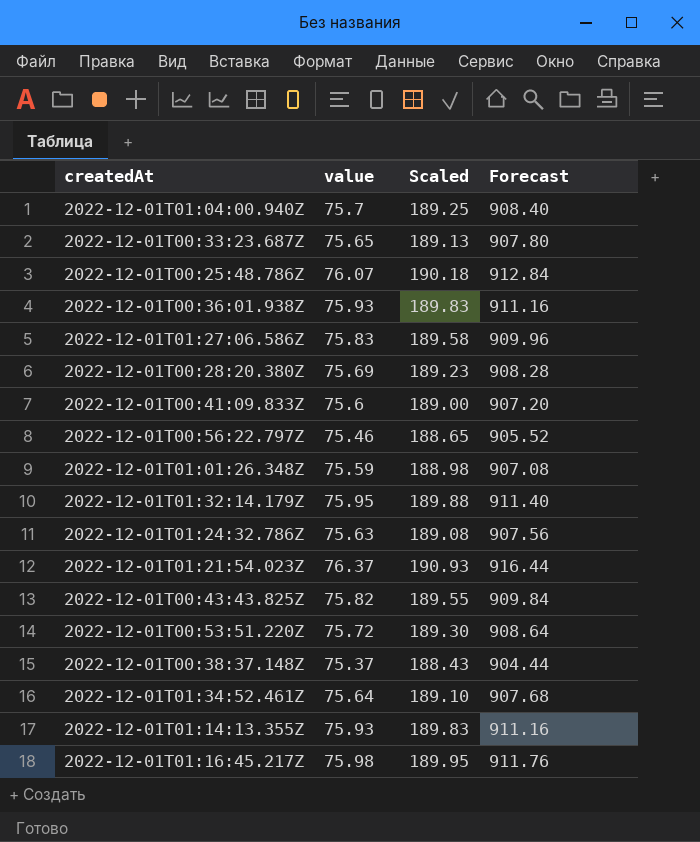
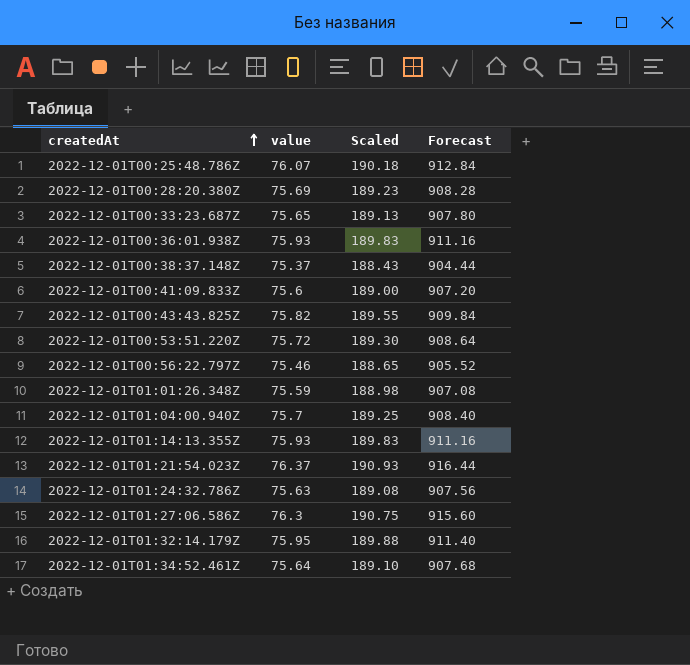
row order: none -> createdAt ascending
row 2022-12-01T01:16:45.217Z: 75.98 | 189.95 | 911.76 -> none
2022-12-01T01:27:06.586Z | value: 75.83 -> 76.3
2022-12-01T01:27:06.586Z | Scaled: 189.58 -> 190.75
2022-12-01T01:27:06.586Z | Forecast: 909.96 -> 915.60

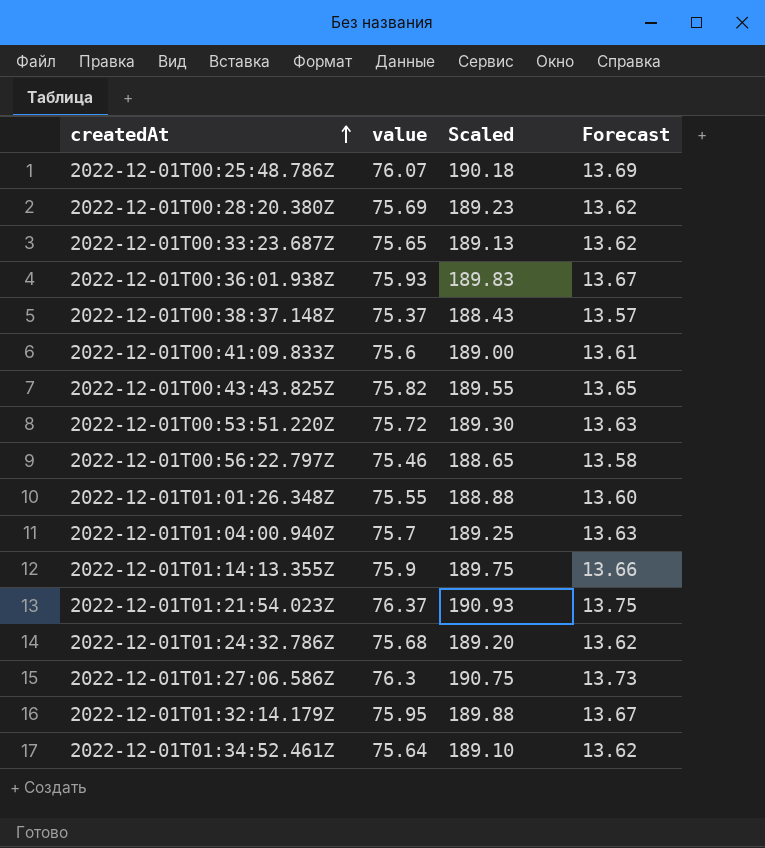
column Forecast | formula: [value] * 12 -> [value] * 0.18
2022-12-01T01:01:26.348Z | value: 75.59 -> 75.55
2022-12-01T01:01:26.348Z | Scaled: 188.98 -> 188.88
2022-12-01T01:14:13.355Z | value: 75.93 -> 75.9
2022-12-01T01:14:13.355Z | Scaled: 189.83 -> 189.75
2022-12-01T01:24:32.786Z | value: 75.63 -> 75.68
2022-12-01T01:24:32.786Z | Scaled: 189.08 -> 189.20

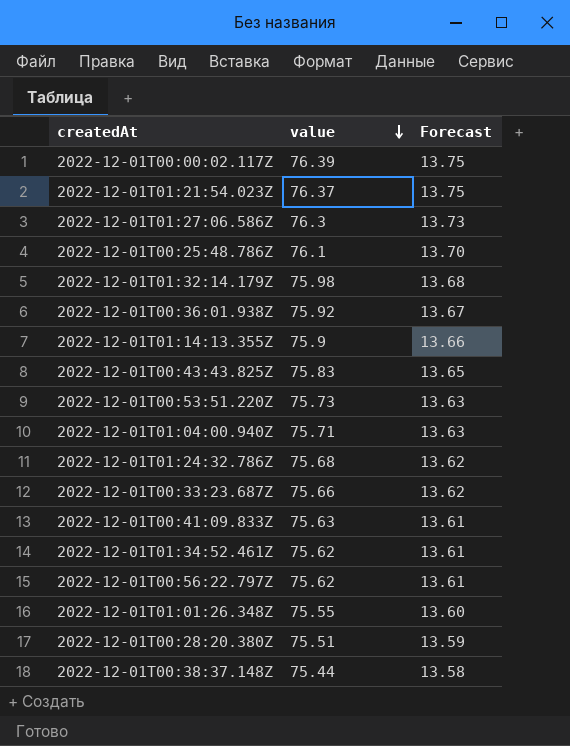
row order: createdAt ascending -> value descending
column Scaled | formula: [value] * 2.5 -> none
row 2022-12-01T00:00:02.117Z: none -> 76.39 | 13.75
2022-12-01T00:25:48.786Z | value: 76.07 -> 76.1
2022-12-01T00:25:48.786Z | Forecast: 13.69 -> 13.70
2022-12-01T01:32:14.179Z | value: 75.95 -> 75.98
2022-12-01T01:32:14.179Z | Forecast: 13.67 -> 13.68
2022-12-01T00:36:01.938Z | value: 75.93 -> 75.92
2022-12-01T00:43:43.825Z | value: 75.82 -> 75.83
2022-12-01T00:53:51.220Z | value: 75.72 -> 75.73
2022-12-01T01:04:00.940Z | value: 75.7 -> 75.71
2022-12-01T00:33:23.687Z | value: 75.65 -> 75.66
2022-12-01T00:41:09.833Z | value: 75.6 -> 75.63
2022-12-01T01:34:52.461Z | value: 75.64 -> 75.62
2022-12-01T01:34:52.461Z | Forecast: 13.62 -> 13.61
2022-12-01T00:56:22.797Z | value: 75.46 -> 75.62
2022-12-01T00:56:22.797Z | Forecast: 13.58 -> 13.61
2022-12-01T00:28:20.380Z | value: 75.69 -> 75.51
2022-12-01T00:28:20.380Z | Forecast: 13.62 -> 13.59
2022-12-01T00:38:37.148Z | value: 75.37 -> 75.44
2022-12-01T00:38:37.148Z | Forecast: 13.57 -> 13.58

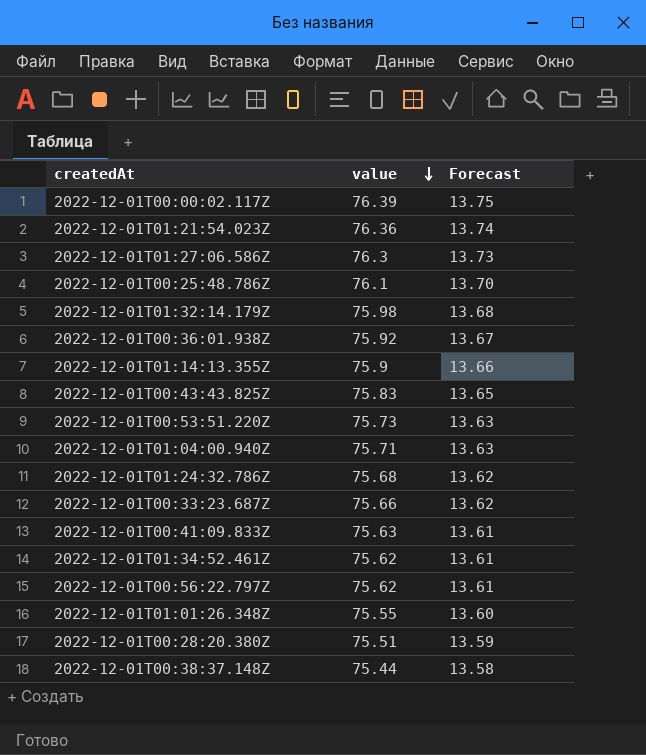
2022-12-01T01:21:54.023Z | value: 76.37 -> 76.36
2022-12-01T01:21:54.023Z | Forecast: 13.75 -> 13.74

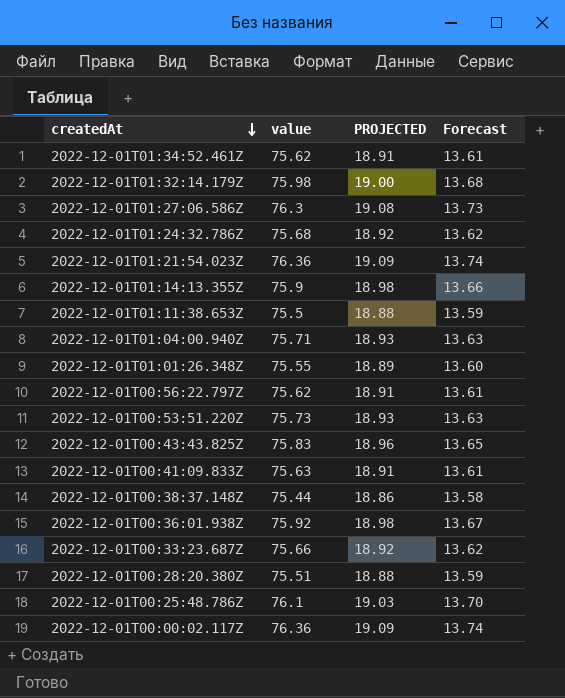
row order: value descending -> createdAt descending
column PROJECTED | formula: none -> [value] * 0.25
row 2022-12-01T01:11:38.653Z: none -> 75.5 | 18.88 | 13.59
2022-12-01T00:00:02.117Z | value: 76.39 -> 76.36
2022-12-01T00:00:02.117Z | Forecast: 13.75 -> 13.74

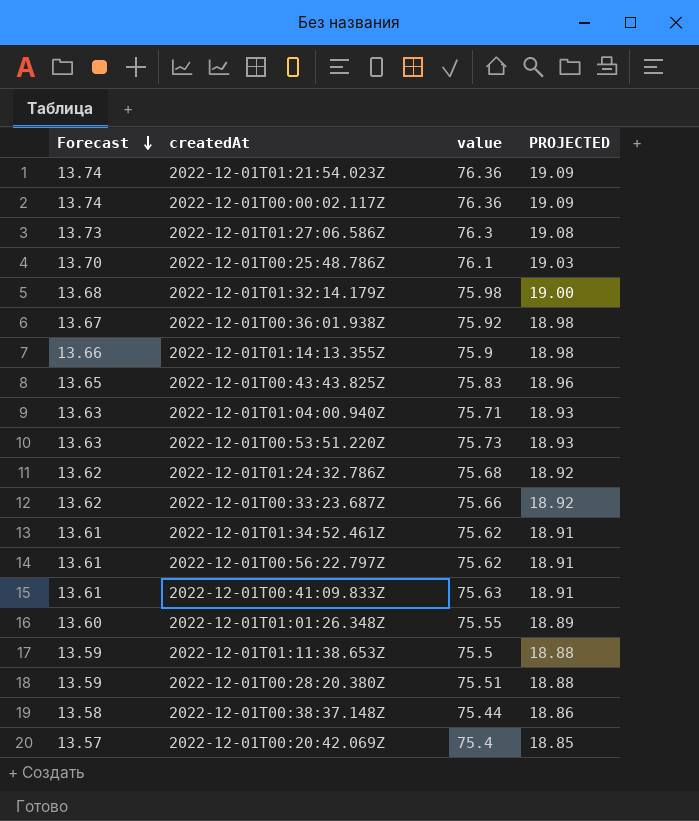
row order: createdAt descending -> Forecast descending
column Forecast | position: 4 -> 1
row 2022-12-01T00:20:42.069Z: none -> 13.57 | 75.4 | 18.85

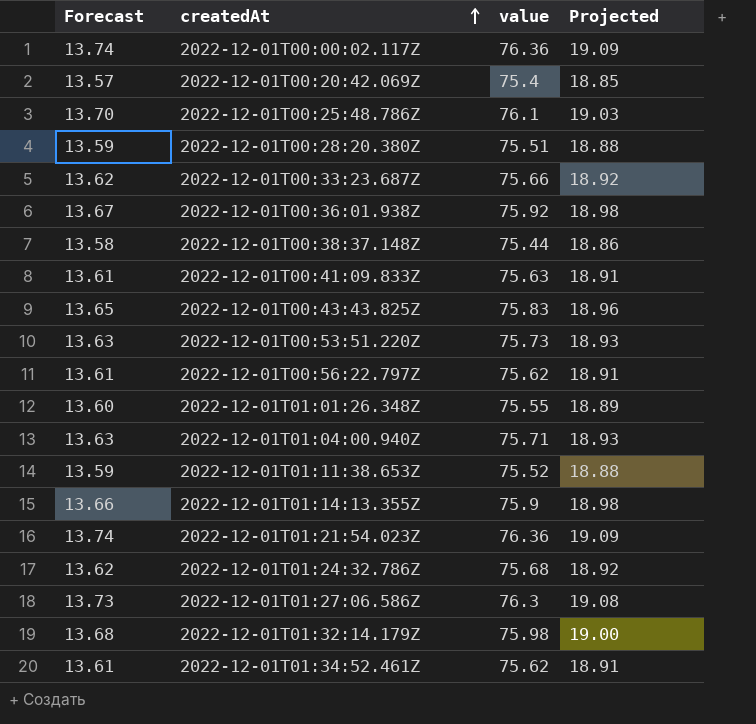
row order: Forecast descending -> createdAt ascending
column name: PROJECTED -> Projected
2022-12-01T01:11:38.653Z | value: 75.5 -> 75.52

